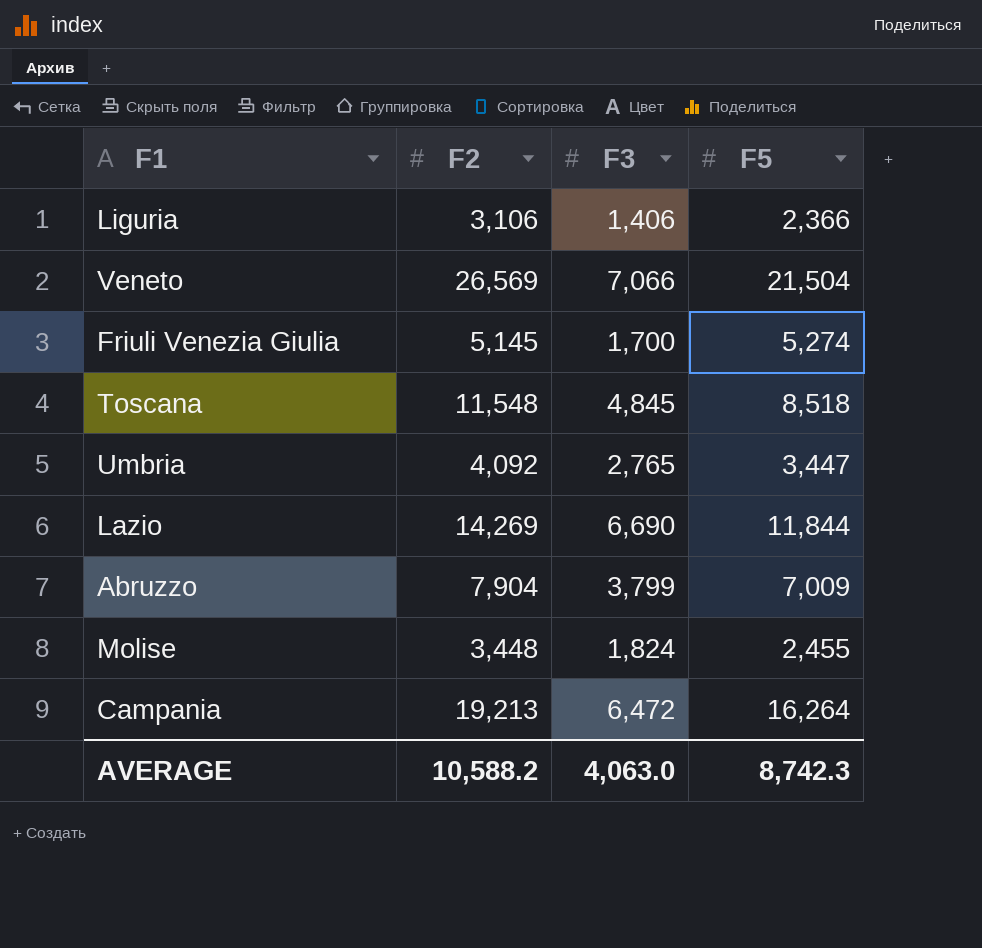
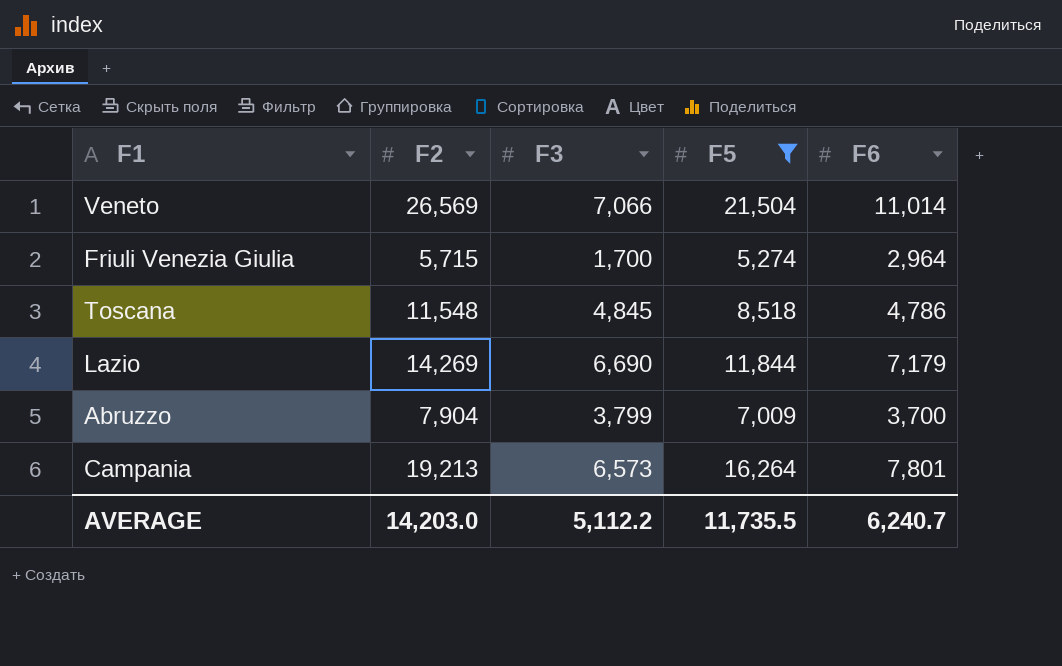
filter: none -> F5 >= 5,274
column F6 | position: none -> 5
Friuli Venezia Giulia | F2: 5,145 -> 5,715
Campania | F3: 6,472 -> 6,573
AVERAGE | F2: 10,588.2 -> 14,203.0
AVERAGE | F3: 4,063.0 -> 5,112.2
AVERAGE | F5: 8,742.3 -> 11,735.5

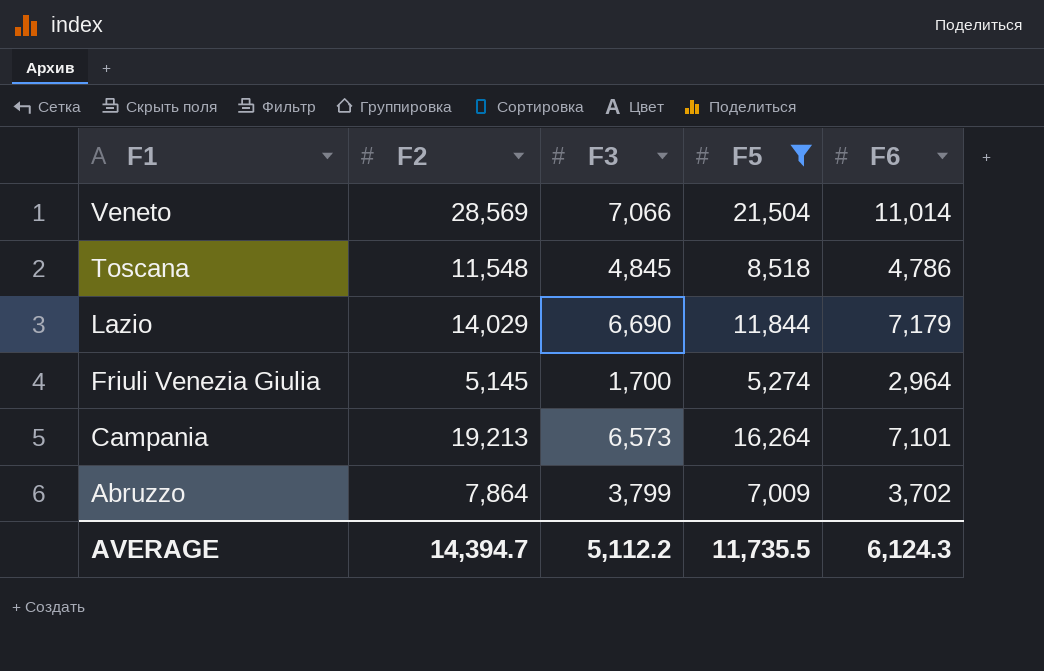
row order: none -> F1 descending
Veneto | F2: 26,569 -> 28,569
Lazio | F2: 14,269 -> 14,029
Friuli Venezia Giulia | F2: 5,715 -> 5,145
Campania | F6: 7,801 -> 7,101
Abruzzo | F2: 7,904 -> 7,864
Abruzzo | F6: 3,700 -> 3,702
AVERAGE | F2: 14,203.0 -> 14,394.7
AVERAGE | F6: 6,240.7 -> 6,124.3

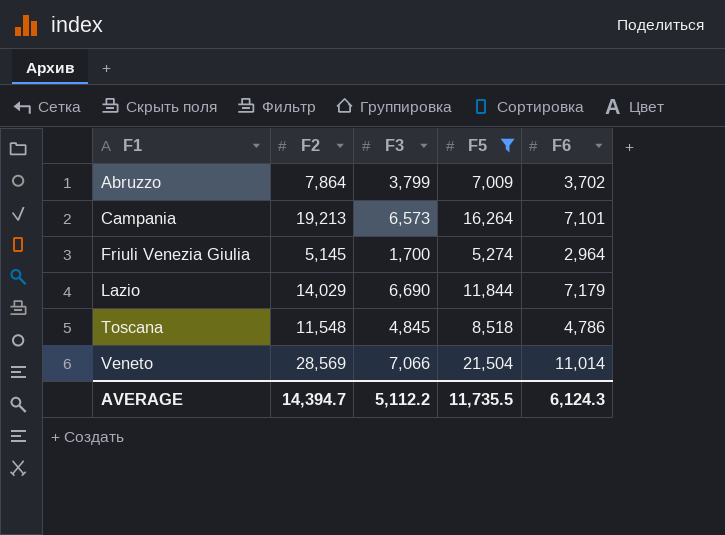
row order: F1 descending -> F1 ascending

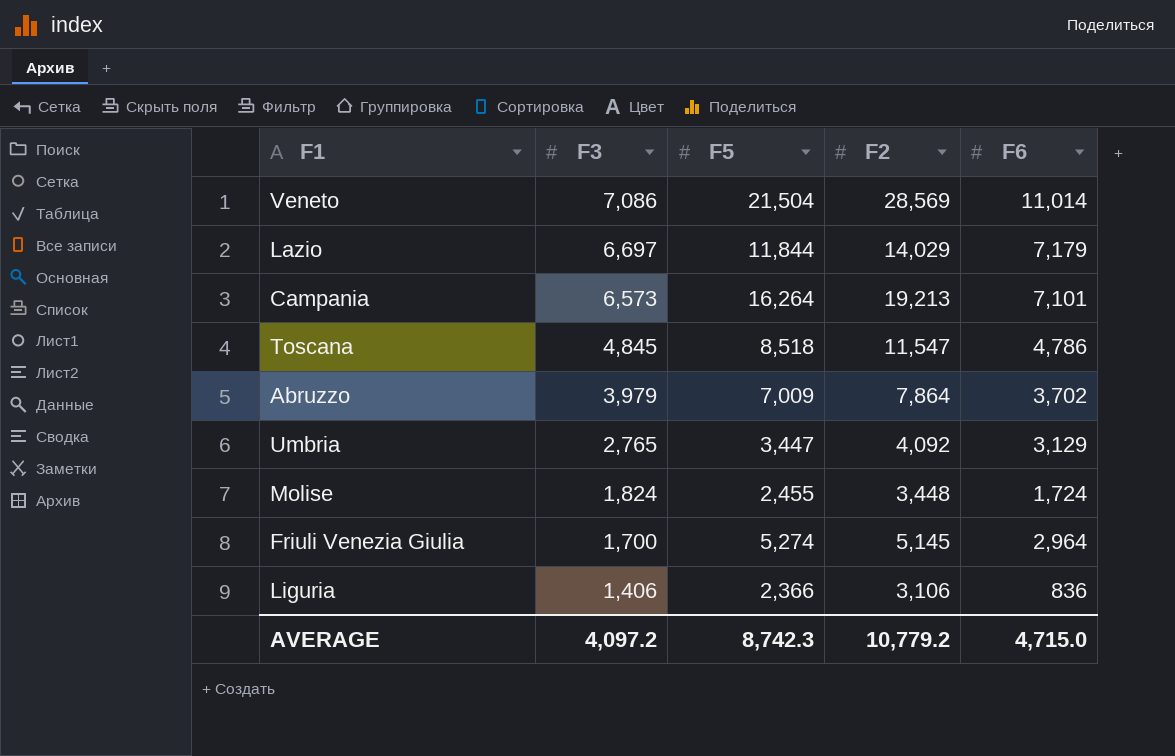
filter: F5 >= 5,274 -> none
row order: F1 ascending -> F3 descending
column F2 | position: 2 -> 4
Veneto | F3: 7,066 -> 7,086
Lazio | F3: 6,690 -> 6,697
Toscana | F2: 11,548 -> 11,547
Abruzzo | F3: 3,799 -> 3,979
AVERAGE | F3: 5,112.2 -> 4,097.2
AVERAGE | F5: 11,735.5 -> 8,742.3
AVERAGE | F2: 14,394.7 -> 10,779.2
AVERAGE | F6: 6,124.3 -> 4,715.0

